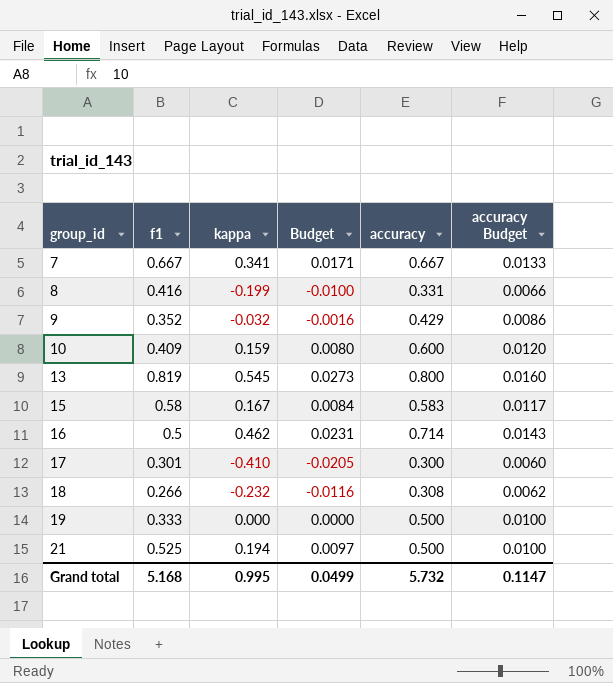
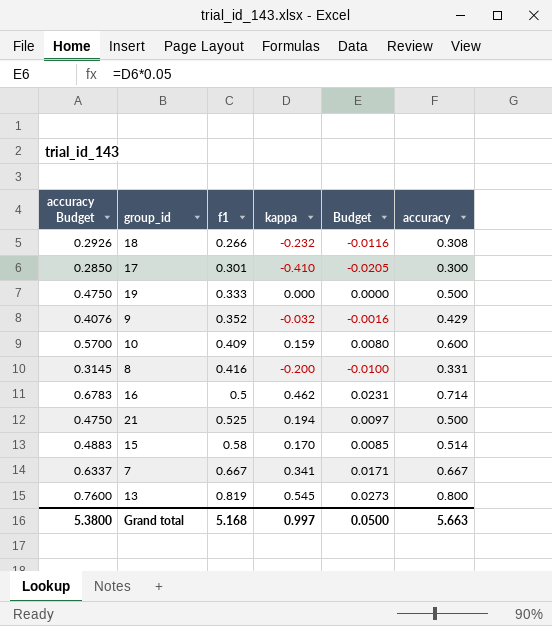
row order: group_id ascending -> f1 ascending
column accuracy Budget | formula: [accuracy] * 0.02 -> [accuracy] * 0.95
column accuracy Budget | position: 6 -> 1
8 | kappa: -0.199 -> -0.200
15 | kappa: 0.167 -> 0.170
15 | Budget: 0.0084 -> 0.0085
15 | accuracy: 0.583 -> 0.514
Grand total | accuracy Budget: 0.1147 -> 5.3800
Grand total | kappa: 0.995 -> 0.997
Grand total | Budget: 0.0499 -> 0.0500
Grand total | accuracy: 5.732 -> 5.663

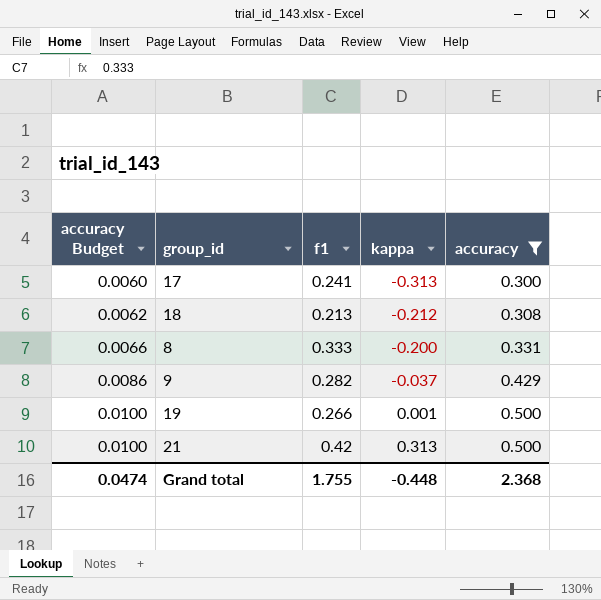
filter: none -> accuracy <= 0.500
row order: f1 ascending -> accuracy Budget ascending
column Budget | formula: [kappa] * 0.05 -> none
column accuracy Budget | formula: [accuracy] * 0.95 -> [accuracy] * 0.02
17 | f1: 0.301 -> 0.241
17 | kappa: -0.410 -> -0.313
18 | f1: 0.266 -> 0.213
18 | kappa: -0.232 -> -0.212
8 | f1: 0.416 -> 0.333
9 | f1: 0.352 -> 0.282
9 | kappa: -0.032 -> -0.037
19 | f1: 0.333 -> 0.266
19 | kappa: 0.000 -> 0.001
21 | f1: 0.525 -> 0.42
21 | kappa: 0.194 -> 0.313
Grand total | accuracy Budget: 5.3800 -> 0.0474
Grand total | f1: 5.168 -> 1.755
Grand total | kappa: 0.997 -> -0.448
Grand total | accuracy: 5.663 -> 2.368

